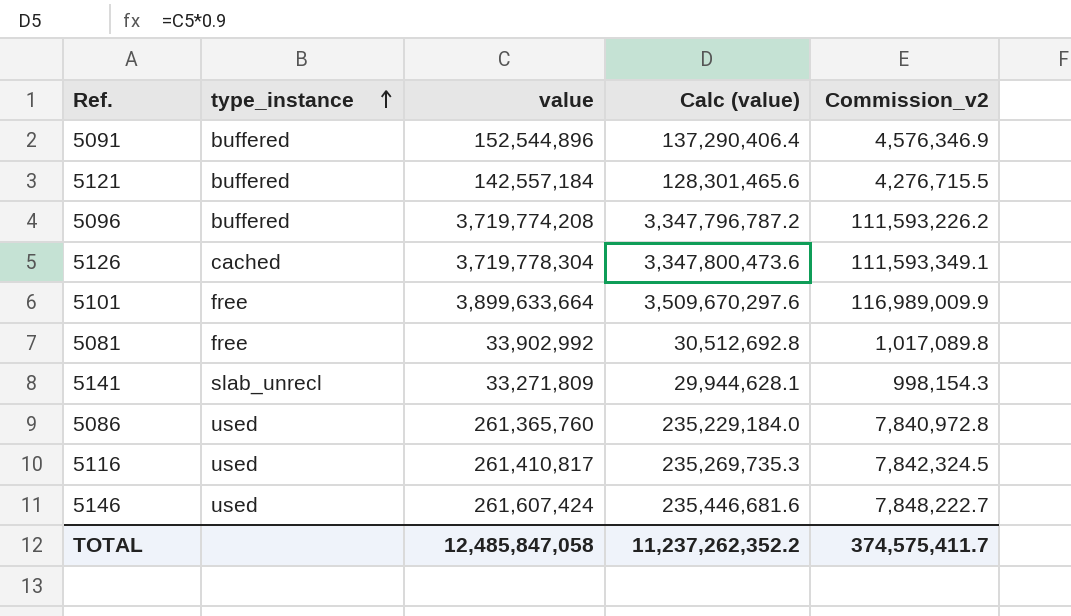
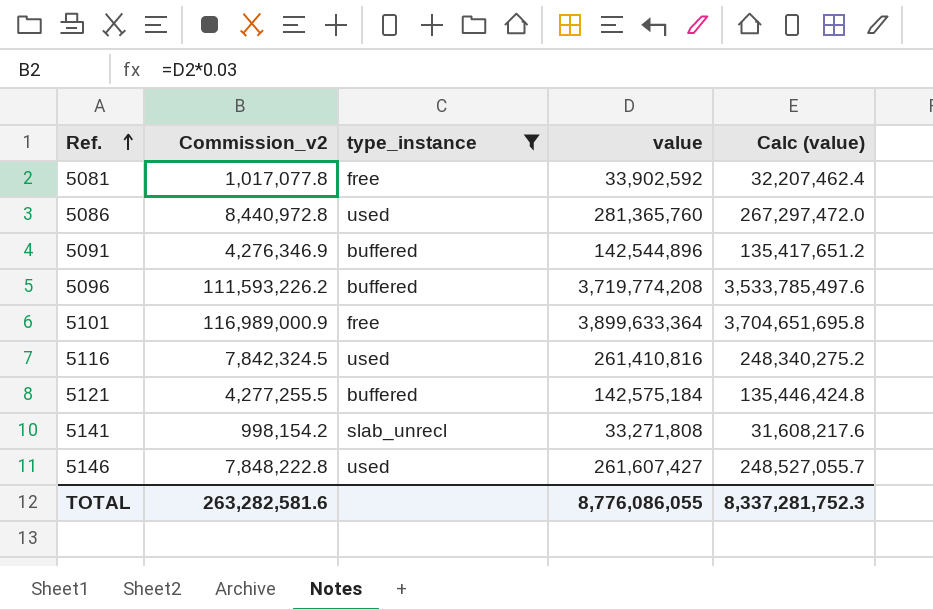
filter: none -> type_instance != cached
row order: type_instance ascending -> Ref. ascending
column Commission_v2 | position: 5 -> 2
column Calc (value) | formula: [value] * 0.9 -> [value] * 0.95
5081 | Commission_v2: 1,017,089.8 -> 1,017,077.8
5081 | value: 33,902,992 -> 33,902,592
5086 | Commission_v2: 7,840,972.8 -> 8,440,972.8
5086 | value: 261,365,760 -> 281,365,760
5091 | Commission_v2: 4,576,346.9 -> 4,276,346.9
5091 | value: 152,544,896 -> 142,544,896
5101 | Commission_v2: 116,989,009.9 -> 116,989,000.9
5101 | value: 3,899,633,664 -> 3,899,633,364
5116 | value: 261,410,817 -> 261,410,816
5121 | Commission_v2: 4,276,715.5 -> 4,277,255.5
5121 | value: 142,557,184 -> 142,575,184
5141 | Commission_v2: 998,154.3 -> 998,154.2
5141 | value: 33,271,809 -> 33,271,808
5146 | Commission_v2: 7,848,222.7 -> 7,848,222.8
5146 | value: 261,607,424 -> 261,607,427
TOTAL | Commission_v2: 374,575,411.7 -> 263,282,581.6
TOTAL | value: 12,485,847,058 -> 8,776,086,055
TOTAL | Calc (value): 11,237,262,352.2 -> 8,337,281,752.3

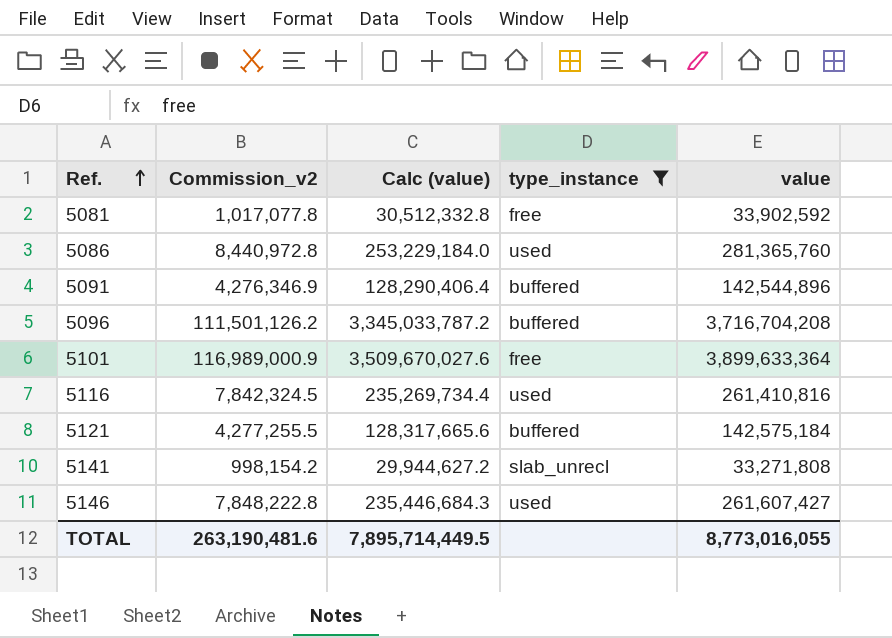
column Calc (value) | formula: [value] * 0.95 -> [value] * 0.9
column Calc (value) | position: 5 -> 3
5096 | Commission_v2: 111,593,226.2 -> 111,501,126.2
5096 | value: 3,719,774,208 -> 3,716,704,208
TOTAL | Commission_v2: 263,282,581.6 -> 263,190,481.6
TOTAL | Calc (value): 8,337,281,752.3 -> 7,895,714,449.5
TOTAL | value: 8,776,086,055 -> 8,773,016,055

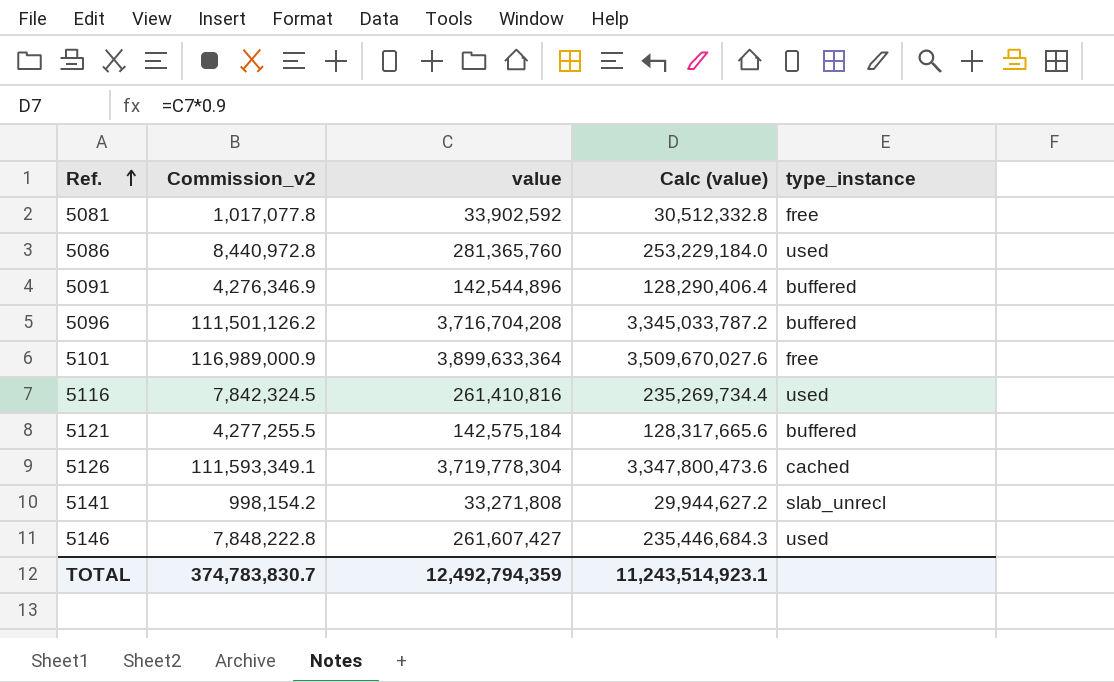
filter: type_instance != cached -> none
column value | position: 5 -> 3
TOTAL | Commission_v2: 263,190,481.6 -> 374,783,830.7
TOTAL | value: 8,773,016,055 -> 12,492,794,359
TOTAL | Calc (value): 7,895,714,449.5 -> 11,243,514,923.1

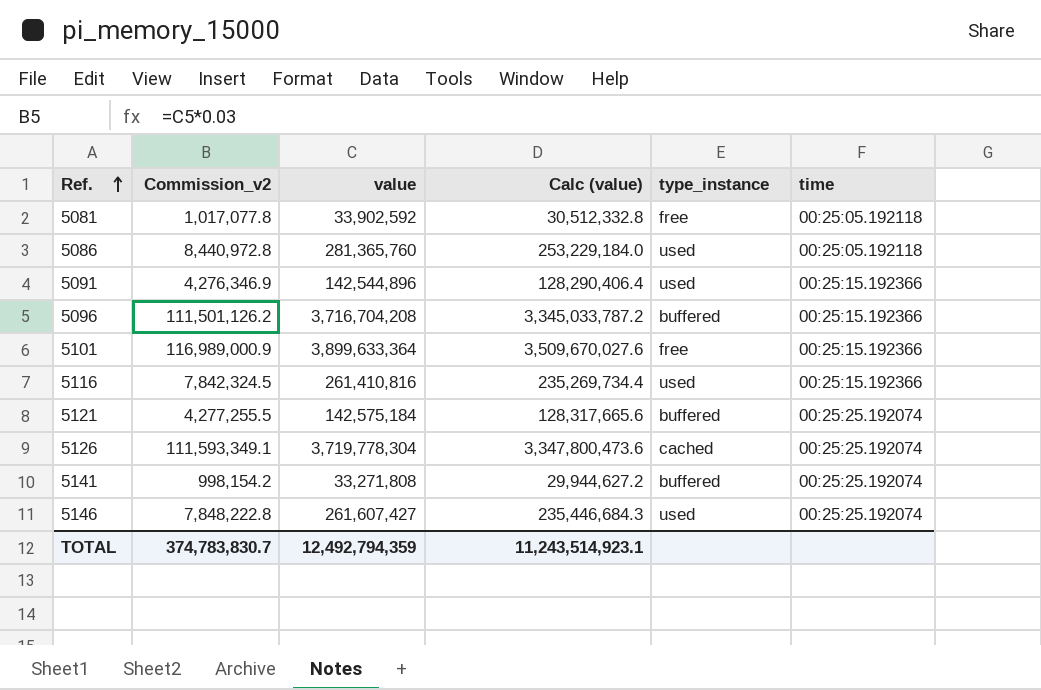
column time | position: none -> 6
5091 | type_instance: buffered -> used
5141 | type_instance: slab_unrecl -> buffered

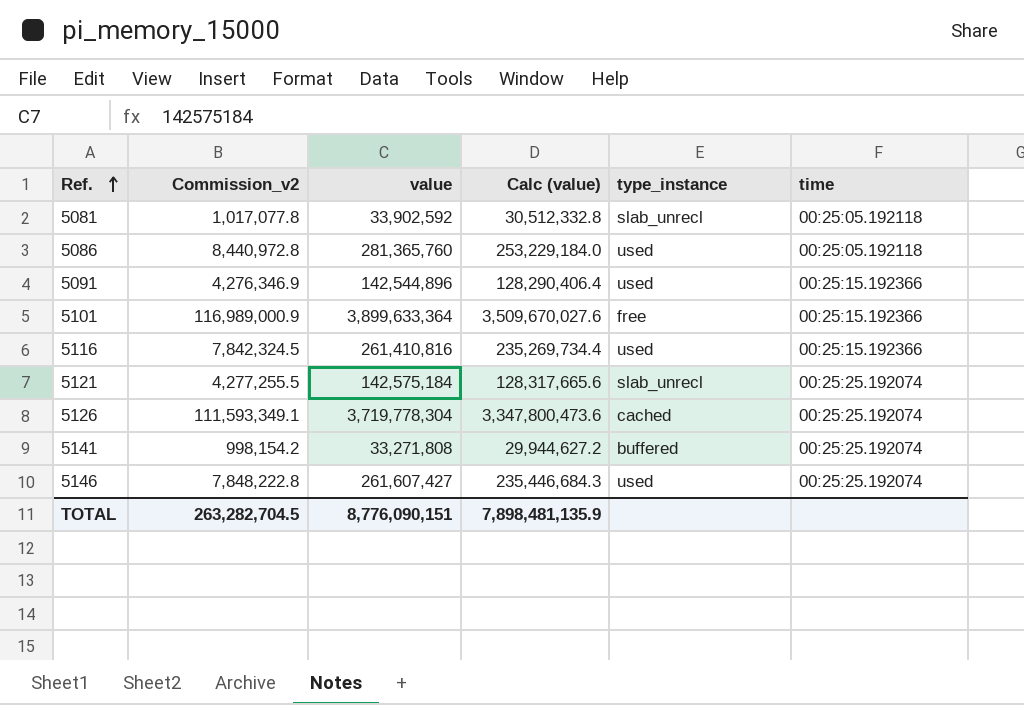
row 5096: 111,501,126.2 | 3,716,704,208 | 3,345,033,787.2 | buffered | 00:25:15.192366 -> none
5081 | type_instance: free -> slab_unrecl
5121 | type_instance: buffered -> slab_unrecl
TOTAL | Commission_v2: 374,783,830.7 -> 263,282,704.5
TOTAL | value: 12,492,794,359 -> 8,776,090,151
TOTAL | Calc (value): 11,243,514,923.1 -> 7,898,481,135.9

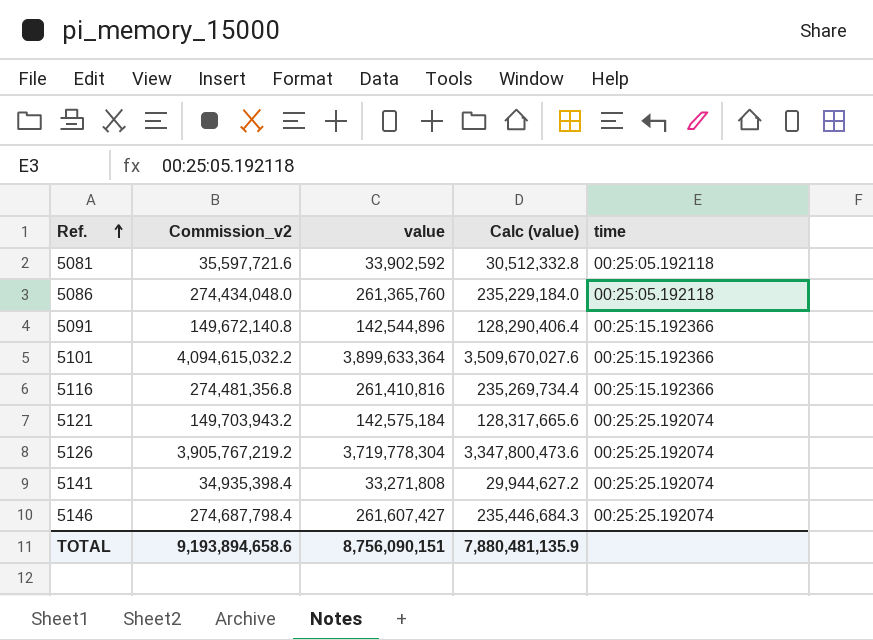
column type_instance | position: 5 -> none
column Commission_v2 | formula: [value] * 0.03 -> [value] * 1.05
5086 | value: 281,365,760 -> 261,365,760
5086 | Calc (value): 253,229,184.0 -> 235,229,184.0
TOTAL | Commission_v2: 263,282,704.5 -> 9,193,894,658.6
TOTAL | value: 8,776,090,151 -> 8,756,090,151
TOTAL | Calc (value): 7,898,481,135.9 -> 7,880,481,135.9

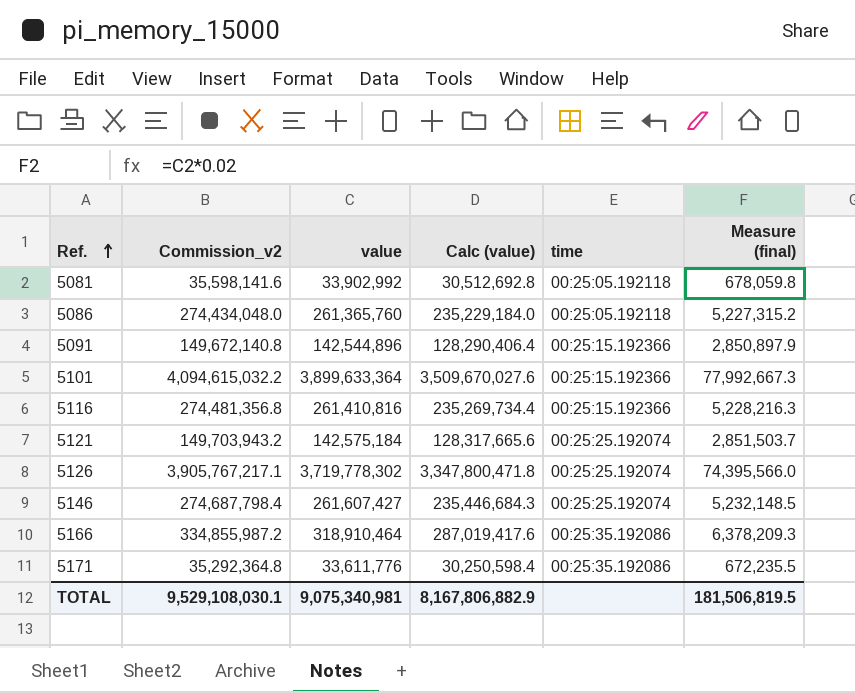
column Measure (final) | formula: none -> [value] * 0.02
row 5141: 34,935,398.4 | 33,271,808 | 29,944,627.2 | 00:25:25.192074 -> none
5081 | Commission_v2: 35,597,721.6 -> 35,598,141.6
5081 | value: 33,902,592 -> 33,902,992
5081 | Calc (value): 30,512,332.8 -> 30,512,692.8
5126 | Commission_v2: 3,905,767,219.2 -> 3,905,767,217.1
5126 | value: 3,719,778,304 -> 3,719,778,302
5126 | Calc (value): 3,347,800,473.6 -> 3,347,800,471.8
row 5166: none -> 334,855,987.2 | 318,910,464 | 287,019,417.6 | 00:25:35.192086 | 6,378,209.3
row 5171: none -> 35,292,364.8 | 33,611,776 | 30,250,598.4 | 00:25:35.192086 | 672,235.5
TOTAL | Commission_v2: 9,193,894,658.6 -> 9,529,108,030.1
TOTAL | value: 8,756,090,151 -> 9,075,340,981
TOTAL | Calc (value): 7,880,481,135.9 -> 8,167,806,882.9

